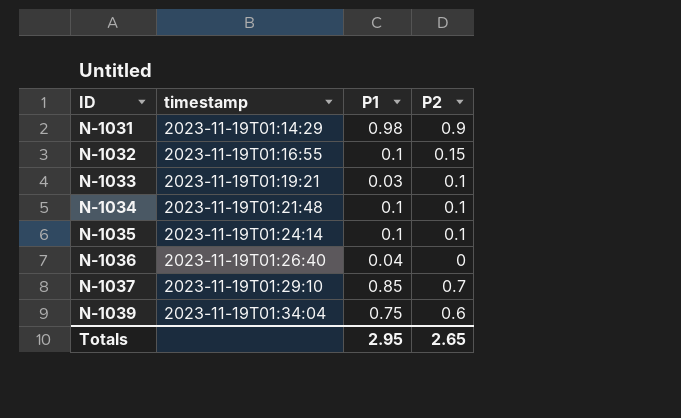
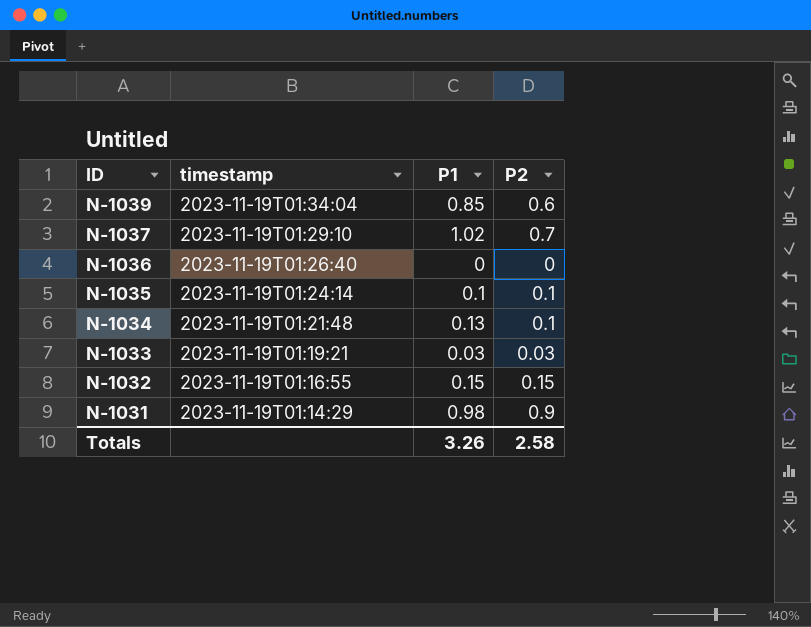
row order: ID ascending -> ID descending
N-1039 | P1: 0.75 -> 0.85
N-1037 | P1: 0.85 -> 1.02
N-1036 | P1: 0.04 -> 0
N-1034 | P1: 0.1 -> 0.13
N-1033 | P2: 0.1 -> 0.03
N-1032 | P1: 0.1 -> 0.15
Totals | P1: 2.95 -> 3.26
Totals | P2: 2.65 -> 2.58

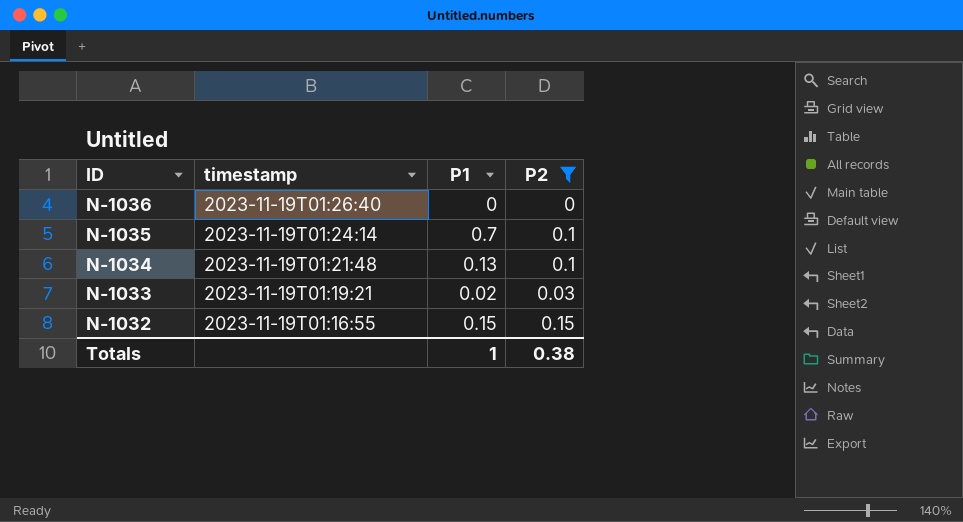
filter: none -> P2 <= 0.15
N-1035 | P1: 0.1 -> 0.7
N-1033 | P1: 0.03 -> 0.02
Totals | P1: 3.26 -> 1
Totals | P2: 2.58 -> 0.38

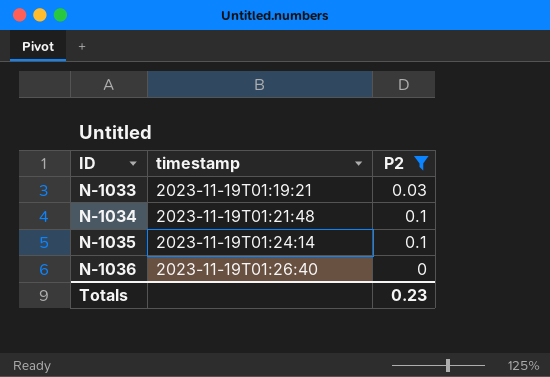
row order: ID descending -> ID ascending
column P1 | position: 3 -> none
row N-1032: 2023-11-19T01:16:55 | 0.15 | 0.15 -> none
Totals | P2: 0.38 -> 0.23

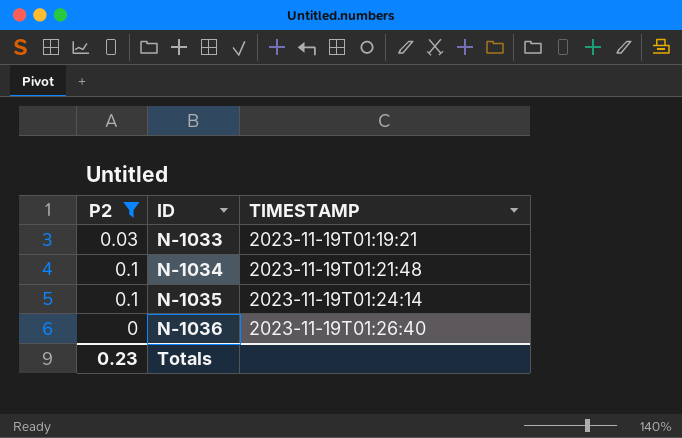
column P2 | position: 3 -> 1
column name: timestamp -> TIMESTAMP

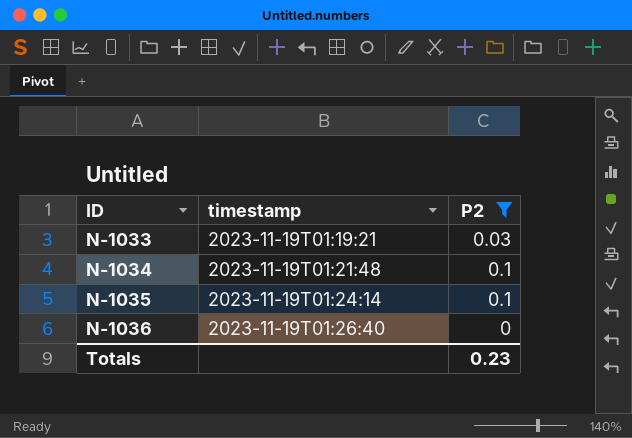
column name: TIMESTAMP -> timestamp
column P2 | position: 1 -> 3

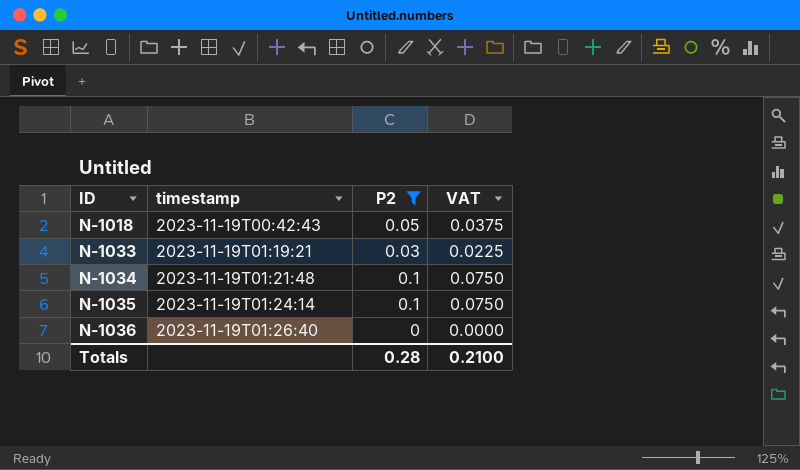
column VAT | formula: none -> [P2] * 0.75
row N-1018: none -> 2023-11-19T00:42:43 | 0.05 | 0.0375
Totals | P2: 0.23 -> 0.28

